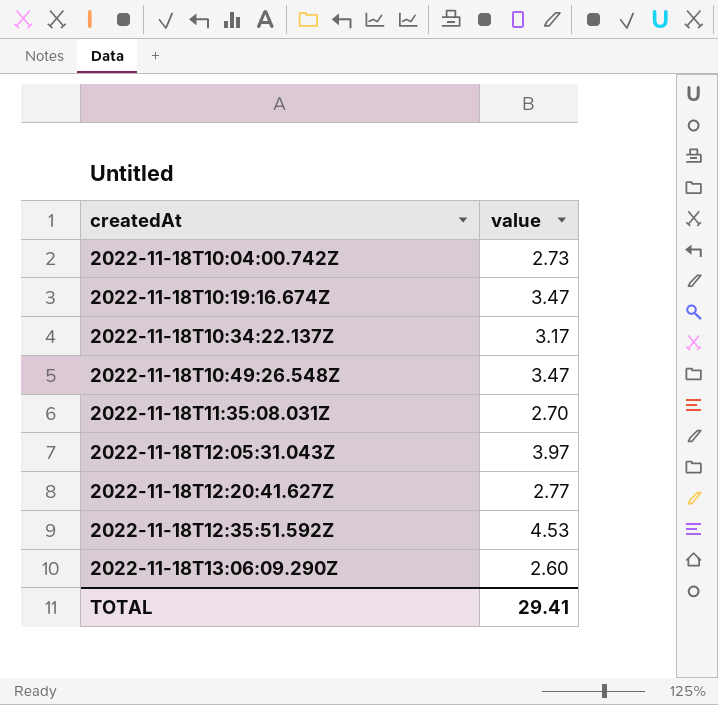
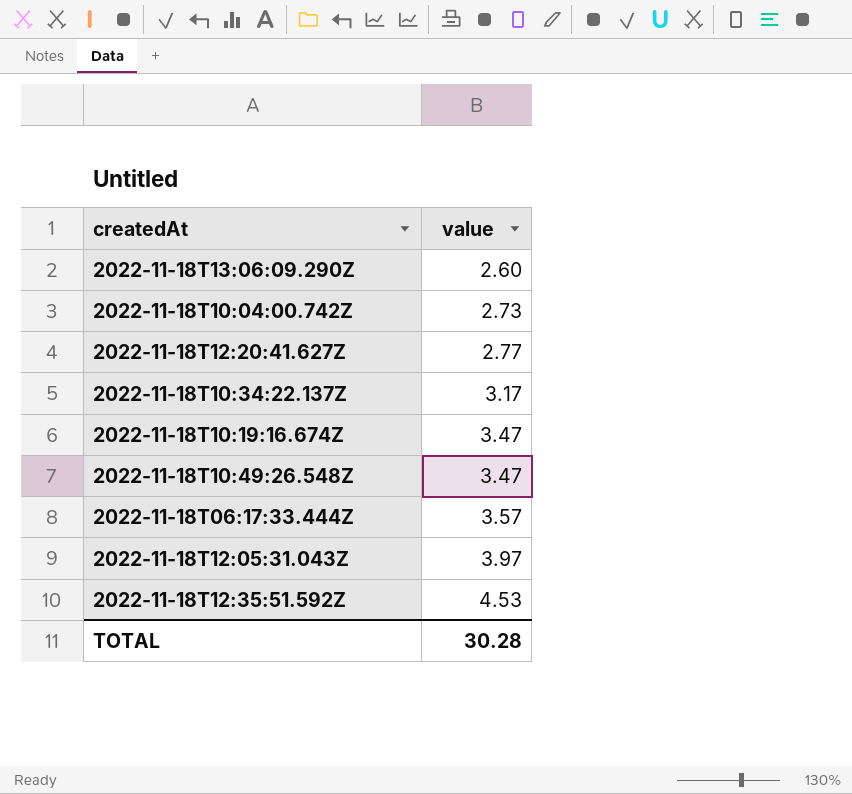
row order: createdAt ascending -> value ascending
row 2022-11-18T11:35:08.031Z: 2.70 -> none
row 2022-11-18T06:17:33.444Z: none -> 3.57
TOTAL | value: 29.41 -> 30.28

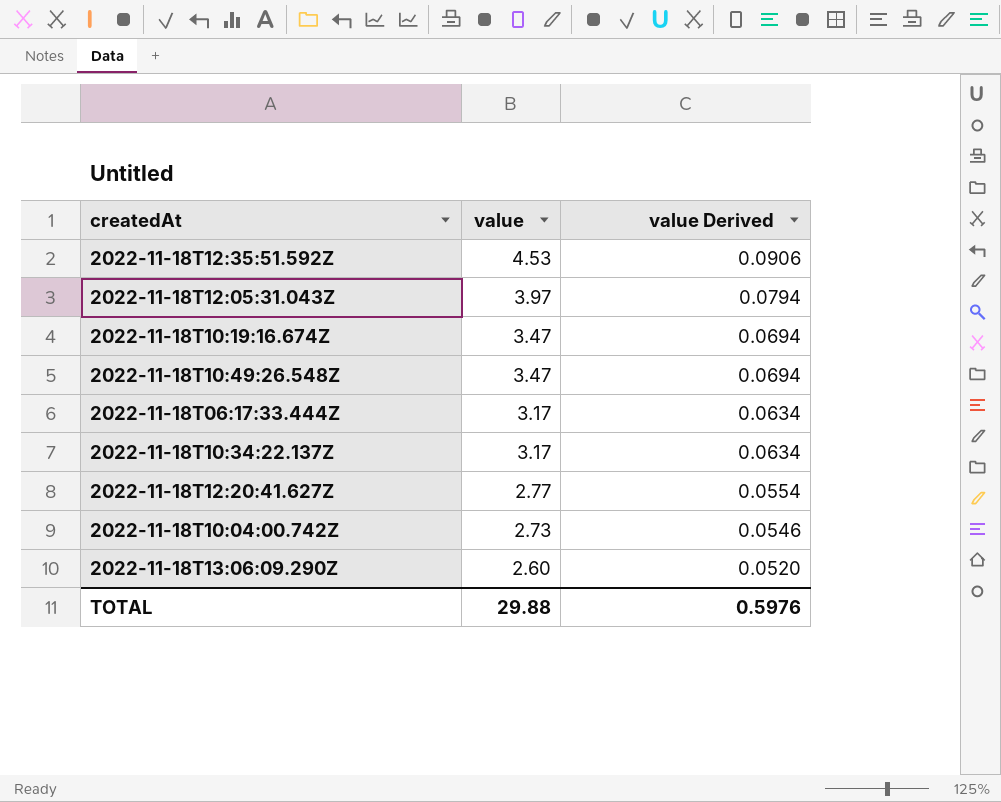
row order: value ascending -> value descending
column value Derived | formula: none -> [value] * 0.02
2022-11-18T06:17:33.444Z | value: 3.57 -> 3.17
TOTAL | value: 30.28 -> 29.88

